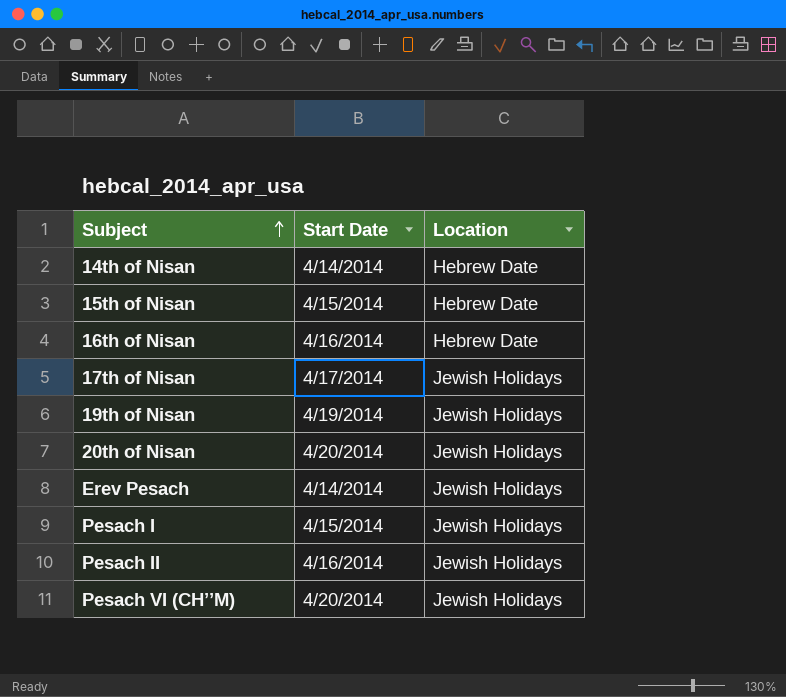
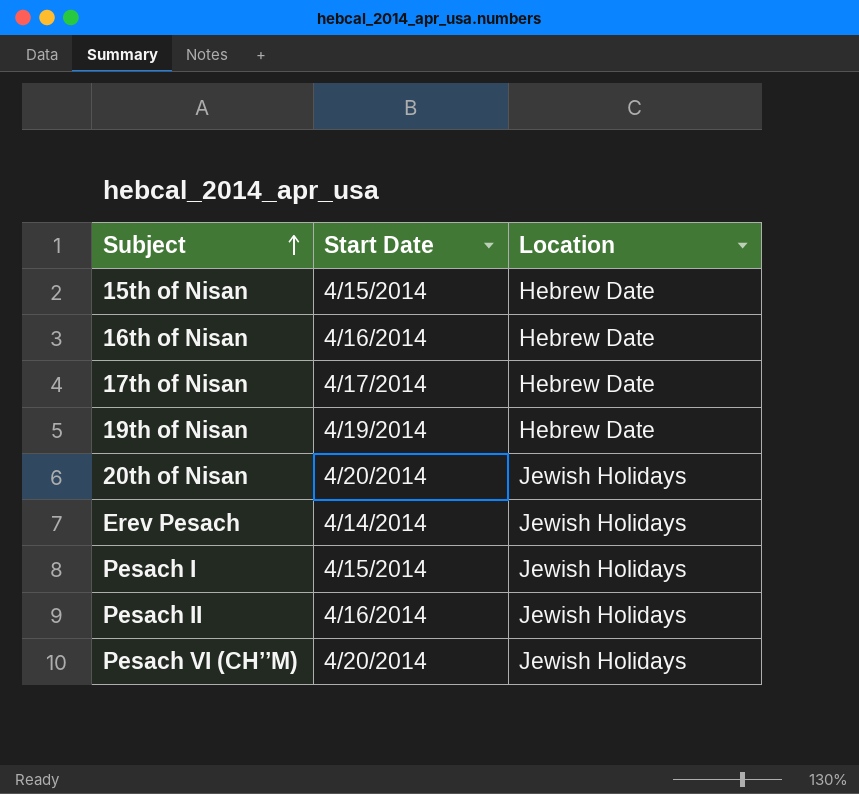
row 14th of Nisan: 4/14/2014 | Hebrew Date -> none
17th of Nisan | Location: Jewish Holidays -> Hebrew Date
19th of Nisan | Location: Jewish Holidays -> Hebrew Date

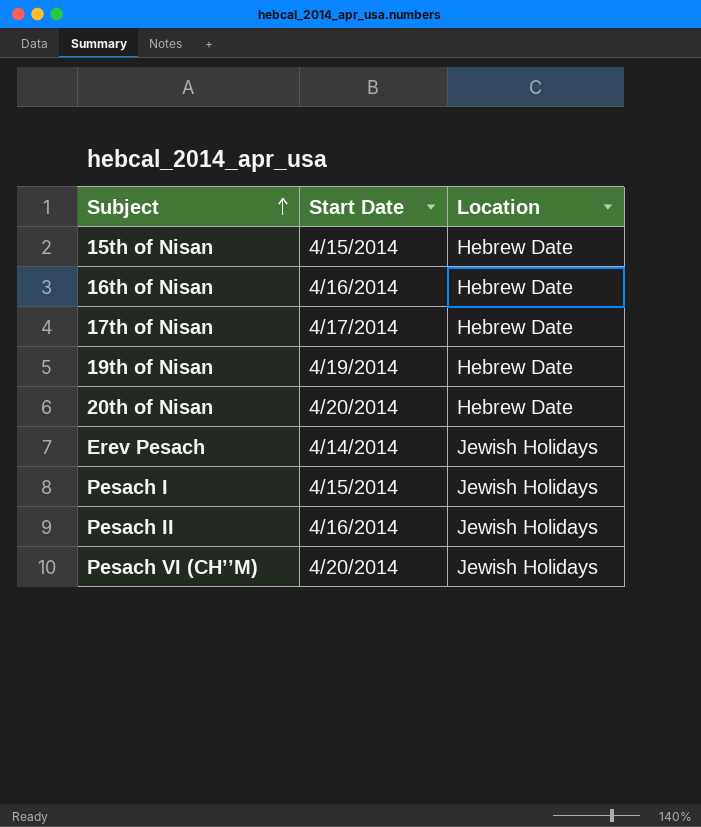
20th of Nisan | Location: Jewish Holidays -> Hebrew Date

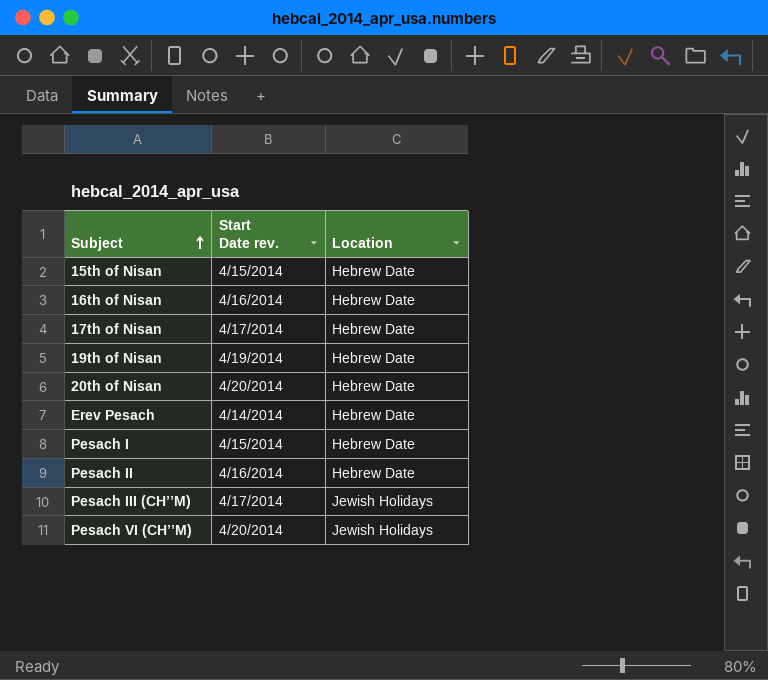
column name: Start Date -> Start Date rev.
Erev Pesach | Location: Jewish Holidays -> Hebrew Date
Pesach I | Location: Jewish Holidays -> Hebrew Date
Pesach II | Location: Jewish Holidays -> Hebrew Date
row Pesach III (CH’’M): none -> 4/17/2014 | Jewish Holidays

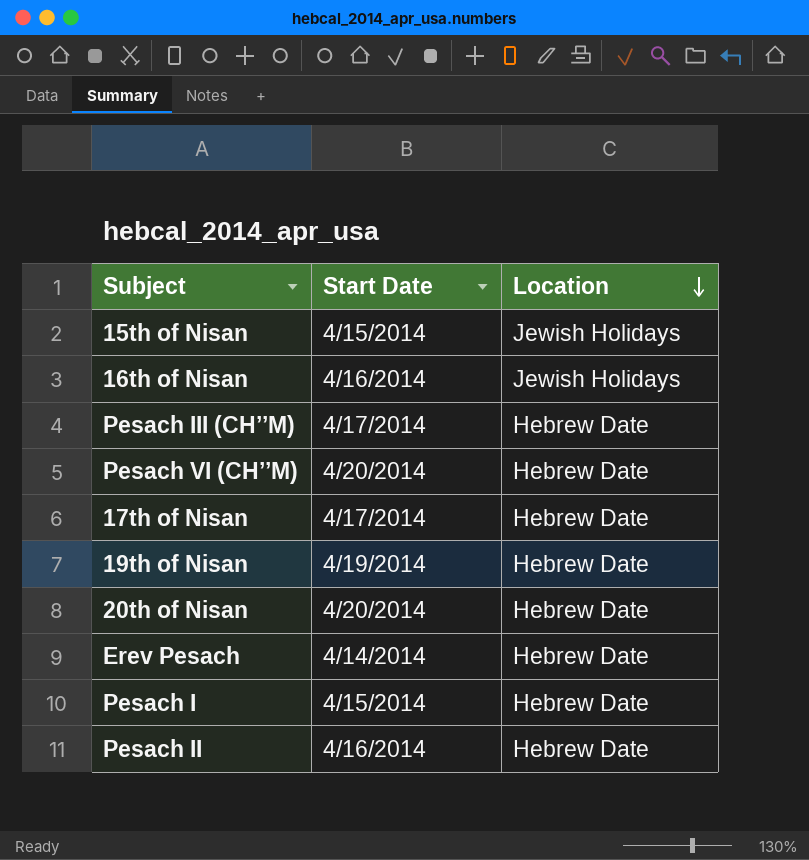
row order: Subject ascending -> Location descending
column name: Start Date rev. -> Start Date
15th of Nisan | Location: Hebrew Date -> Jewish Holidays
16th of Nisan | Location: Hebrew Date -> Jewish Holidays
Pesach III (CH’’M) | Location: Jewish Holidays -> Hebrew Date
Pesach VI (CH’’M) | Location: Jewish Holidays -> Hebrew Date

